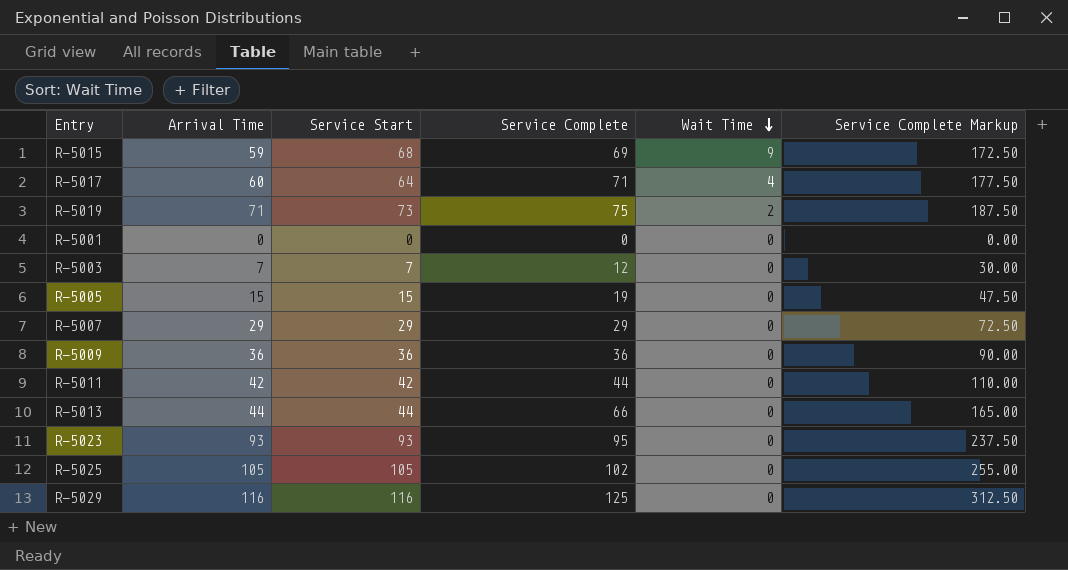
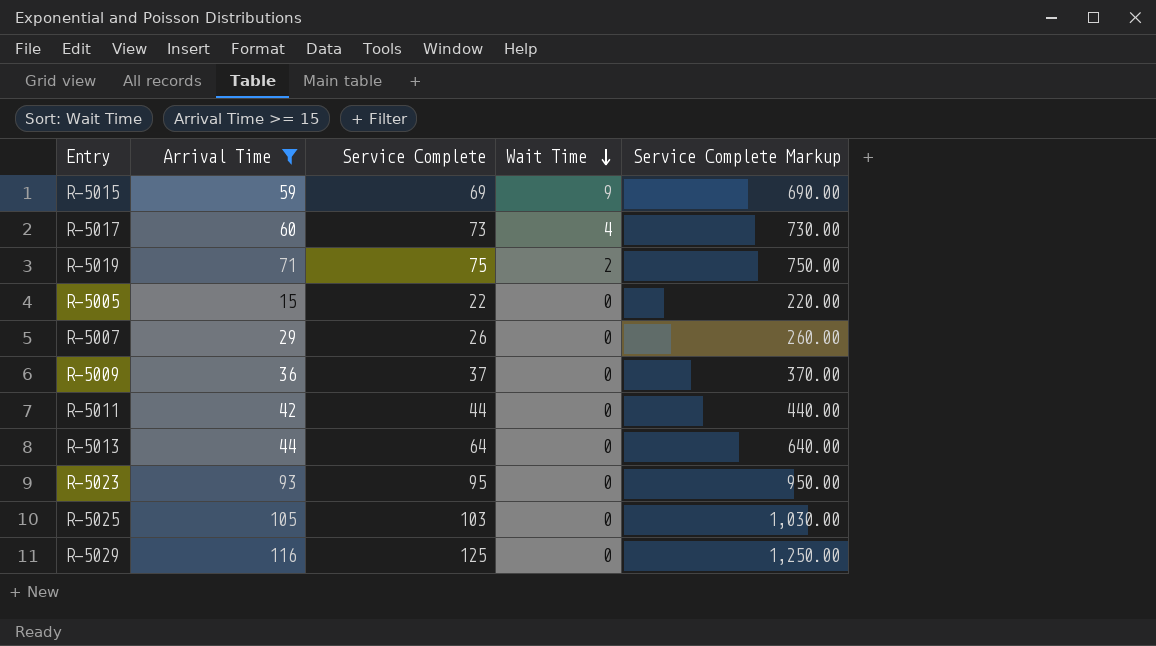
filter: none -> Arrival Time >= 15
column Service Start | formula: [Arrival Time] + [Wait Time] -> none
column Service Complete Markup | formula: [Service Complete] * 2.5 -> [Service Complete] * 10
R-5017 | Service Complete: 71 -> 73
R-5005 | Service Complete: 19 -> 22
R-5007 | Service Complete: 29 -> 26
R-5009 | Service Complete: 36 -> 37
R-5013 | Service Complete: 66 -> 64
R-5025 | Service Complete: 102 -> 103

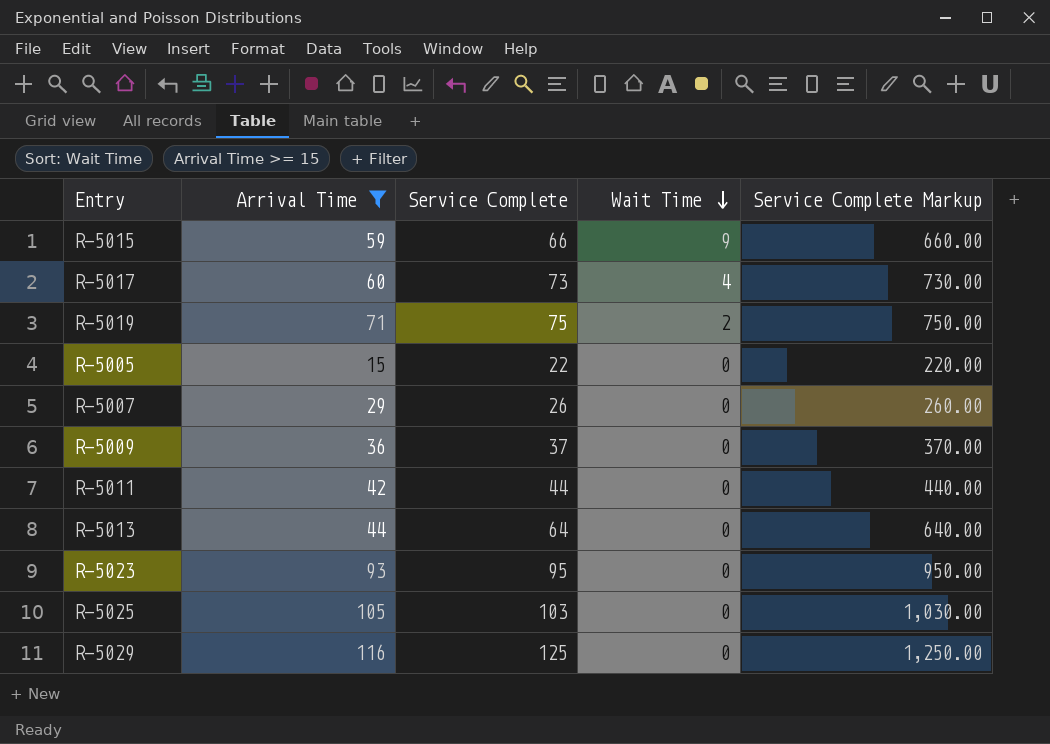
R-5015 | Service Complete: 69 -> 66
R-5015 | Service Complete Markup: 690.00 -> 660.00

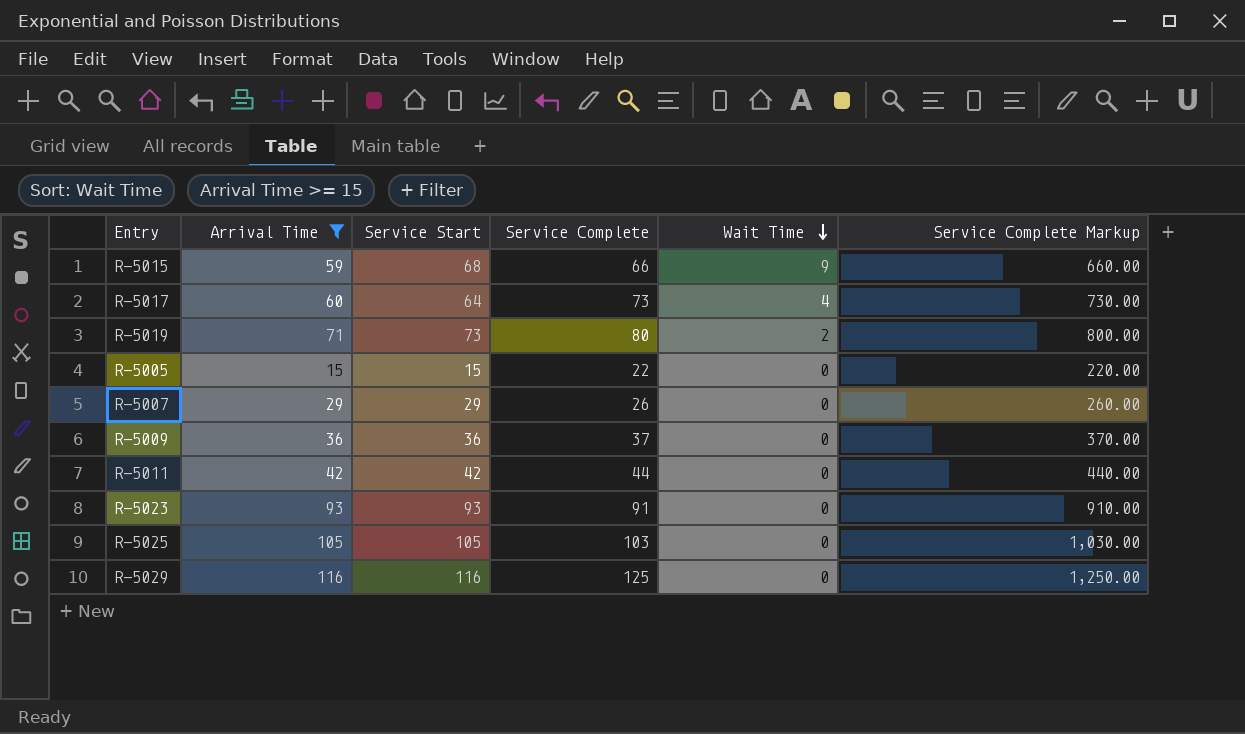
column Service Start | formula: none -> [Arrival Time] + [Wait Time]
row R-5013: 44 | 64 | 0 | 640.00 -> none
R-5019 | Service Complete: 75 -> 80
R-5019 | Service Complete Markup: 750.00 -> 800.00
R-5023 | Service Complete: 95 -> 91
R-5023 | Service Complete Markup: 950.00 -> 910.00

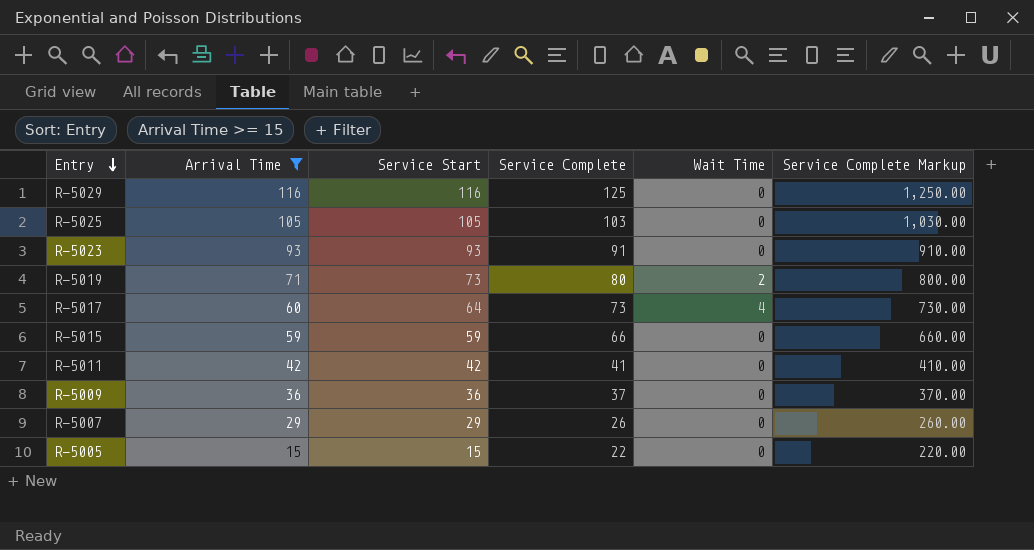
row order: Wait Time descending -> Entry descending
R-5015 | Service Start: 68 -> 59
R-5015 | Wait Time: 9 -> 0
R-5011 | Service Complete: 44 -> 41
R-5011 | Service Complete Markup: 440.00 -> 410.00

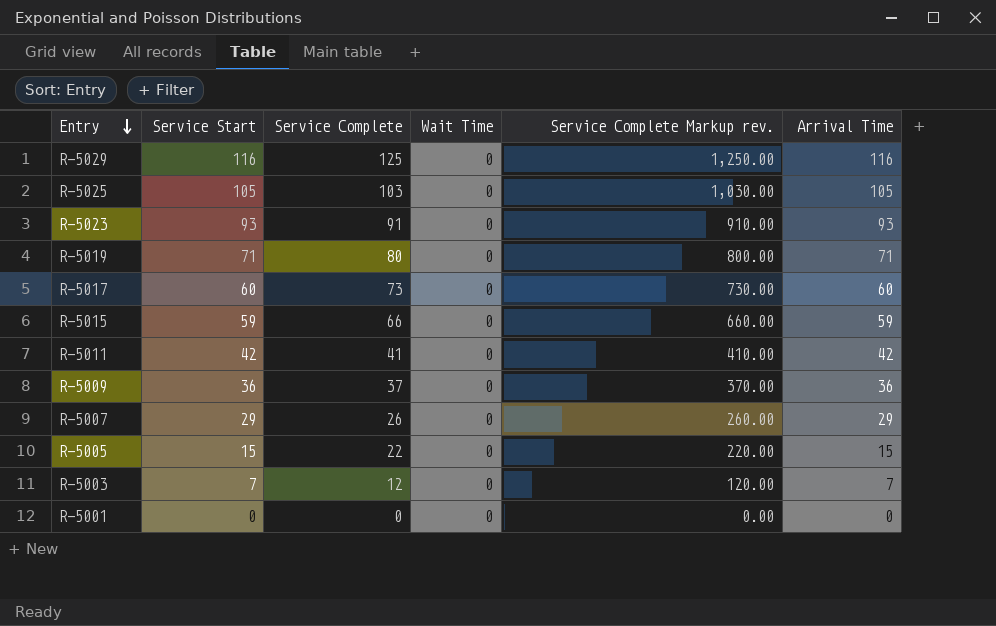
filter: Arrival Time >= 15 -> none
column name: Service Complete Markup -> Service Complete Markup rev.
column Arrival Time | position: 2 -> 6
R-5019 | Service Start: 73 -> 71
R-5019 | Wait Time: 2 -> 0
R-5017 | Service Start: 64 -> 60
R-5017 | Wait Time: 4 -> 0

